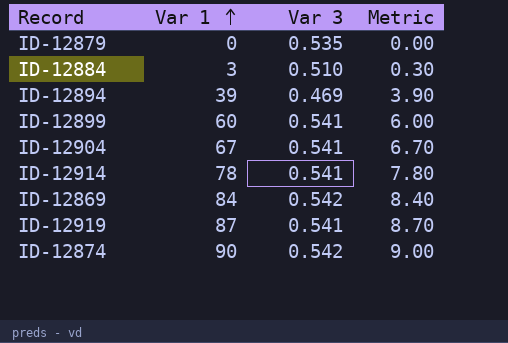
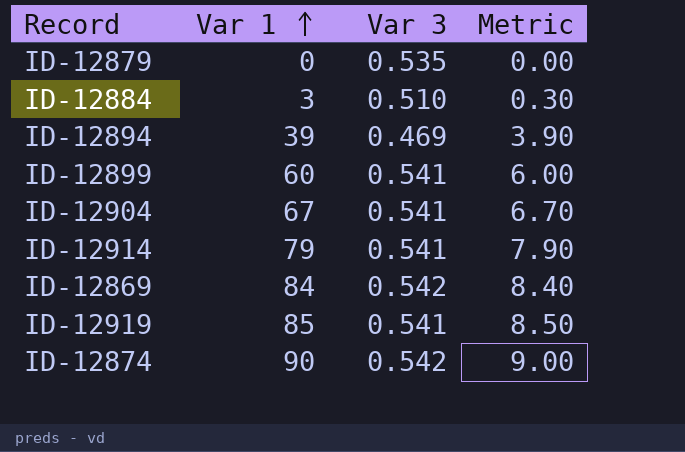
ID-12914 | Var 1: 78 -> 79
ID-12914 | Metric: 7.80 -> 7.90
ID-12919 | Var 1: 87 -> 85
ID-12919 | Metric: 8.70 -> 8.50

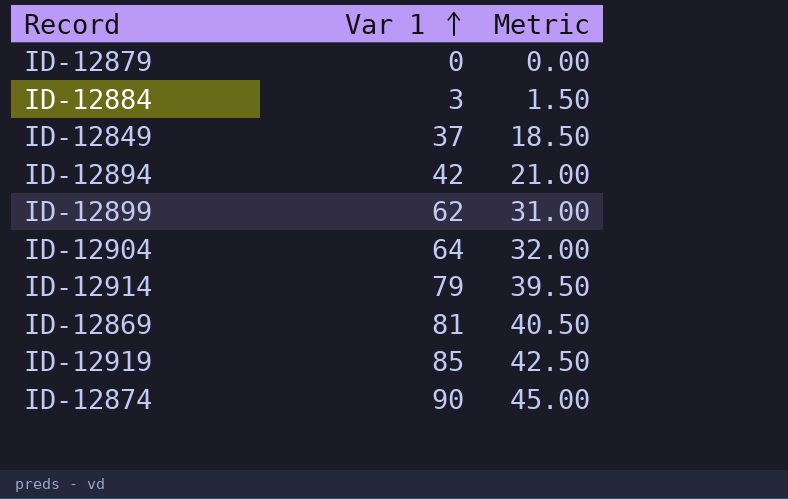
column Var 3 | position: 3 -> none
column Metric | formula: [Var 1] * 0.1 -> [Var 1] * 0.5
row ID-12849: none -> 37 | 18.50
ID-12894 | Var 1: 39 -> 42
ID-12899 | Var 1: 60 -> 62
ID-12904 | Var 1: 67 -> 64
ID-12869 | Var 1: 84 -> 81

